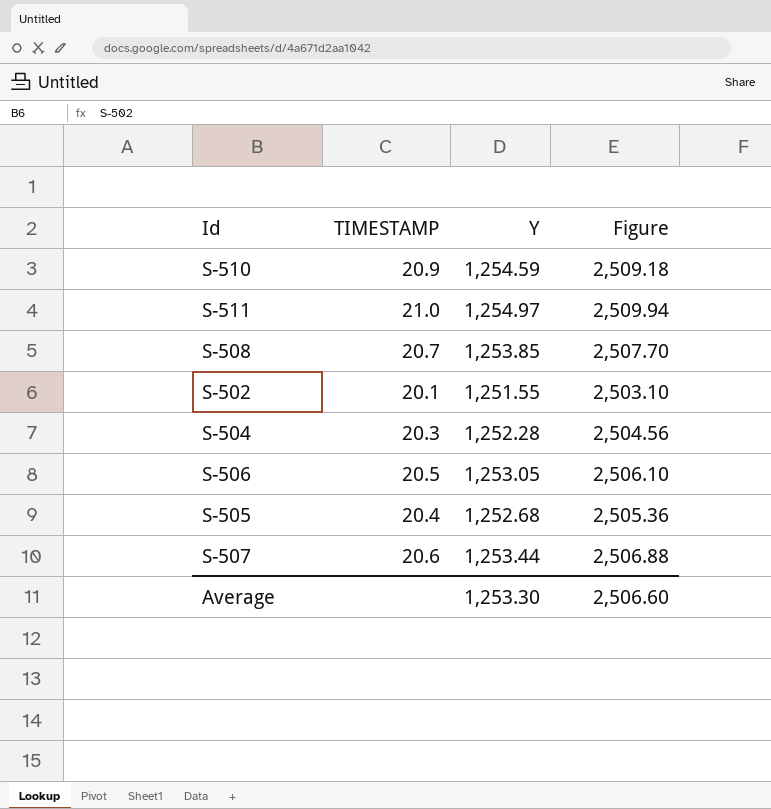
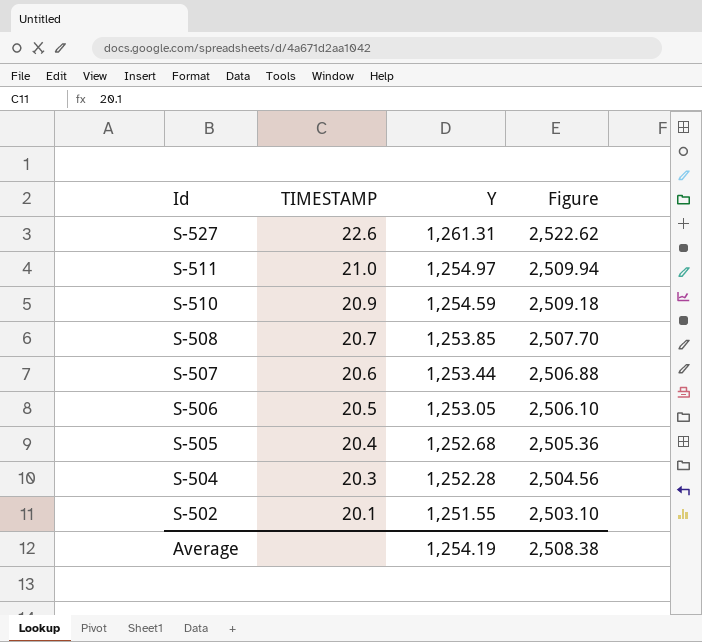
row order: none -> Id descending
row S-527: none -> 22.6 | 1,261.31 | 2,522.62
Average | Y: 1,253.30 -> 1,254.19
Average | Figure: 2,506.60 -> 2,508.38

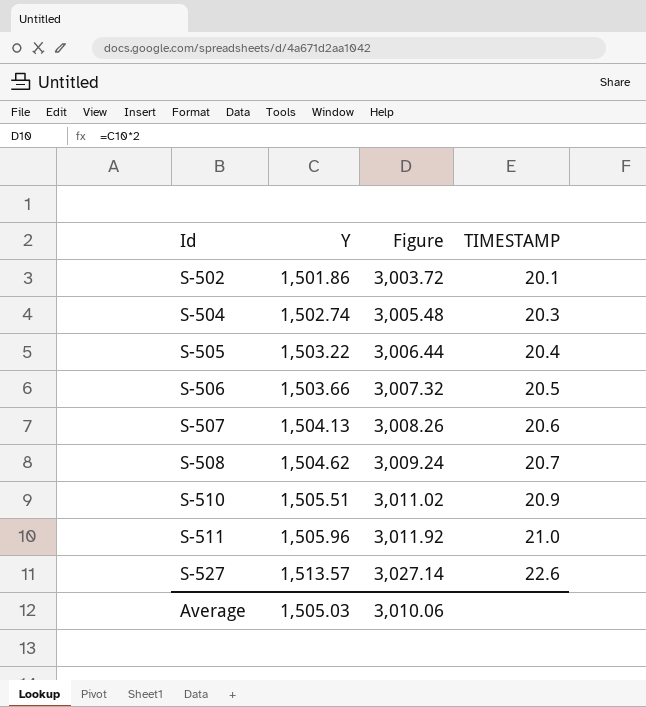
row order: Id descending -> Id ascending
column TIMESTAMP | position: 2 -> 4
S-502 | Y: 1,251.55 -> 1,501.86
S-502 | Figure: 2,503.10 -> 3,003.72
S-504 | Y: 1,252.28 -> 1,502.74
S-504 | Figure: 2,504.56 -> 3,005.48
S-505 | Y: 1,252.68 -> 1,503.22
S-505 | Figure: 2,505.36 -> 3,006.44
S-506 | Y: 1,253.05 -> 1,503.66
S-506 | Figure: 2,506.10 -> 3,007.32
S-507 | Y: 1,253.44 -> 1,504.13
S-507 | Figure: 2,506.88 -> 3,008.26
S-508 | Y: 1,253.85 -> 1,504.62
S-508 | Figure: 2,507.70 -> 3,009.24
S-510 | Y: 1,254.59 -> 1,505.51
S-510 | Figure: 2,509.18 -> 3,011.02
S-511 | Y: 1,254.97 -> 1,505.96
S-511 | Figure: 2,509.94 -> 3,011.92
S-527 | Y: 1,261.31 -> 1,513.57
S-527 | Figure: 2,522.62 -> 3,027.14
Average | Y: 1,254.19 -> 1,505.03
Average | Figure: 2,508.38 -> 3,010.06

